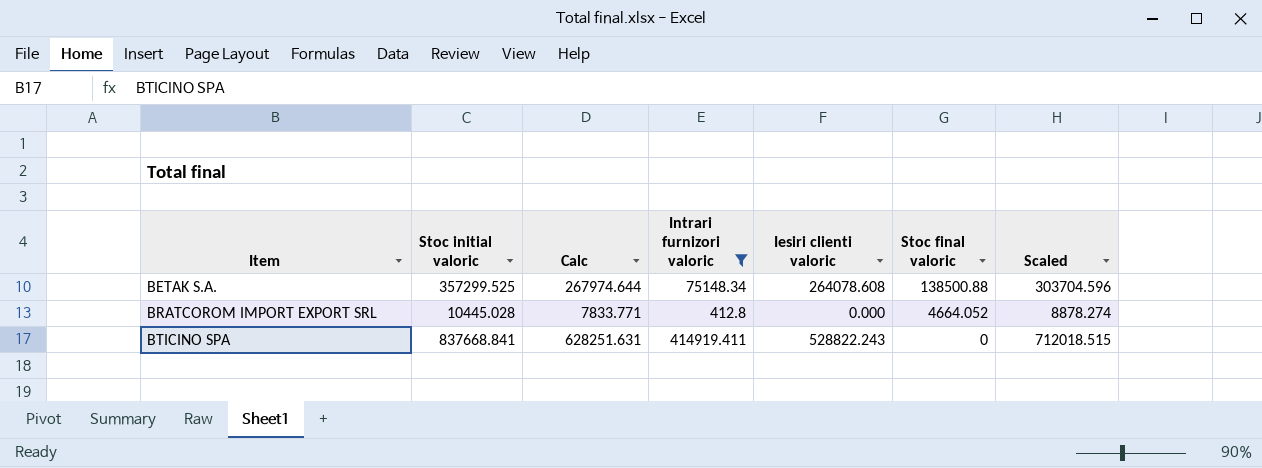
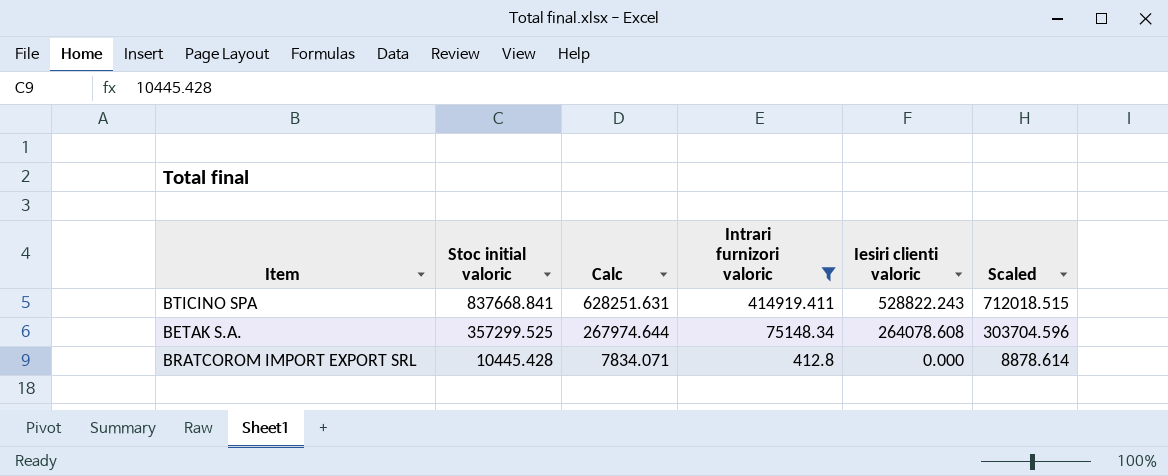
row order: Item ascending -> Stoc initial valoric descending
column Stoc final valoric | position: 6 -> none
BRATCOROM IMPORT EXPORT SRL | Stoc initial valoric: 10445.028 -> 10445.428
BRATCOROM IMPORT EXPORT SRL | Calc: 7833.771 -> 7834.071
BRATCOROM IMPORT EXPORT SRL | Scaled: 8878.274 -> 8878.614

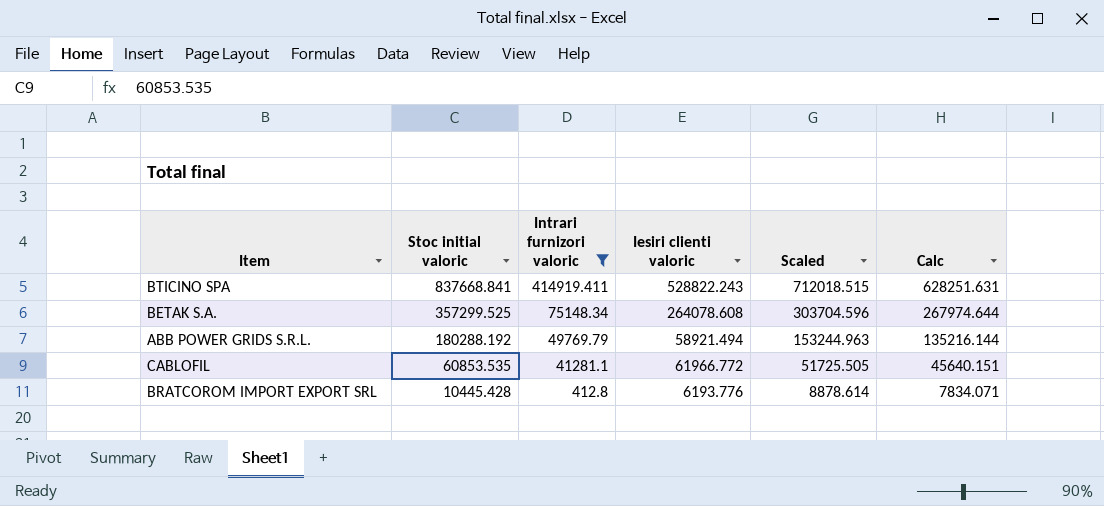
column Calc | position: 3 -> 6
row ABB POWER GRIDS S.R.L.: none -> 180288.192 | 49769.79 | 58921.494 | 153244.963 | 135216.144
row CABLOFIL: none -> 60853.535 | 41281.1 | 61966.772 | 51725.505 | 45640.151
BRATCOROM IMPORT EXPORT SRL | Iesiri clienti valoric: 0.000 -> 6193.776

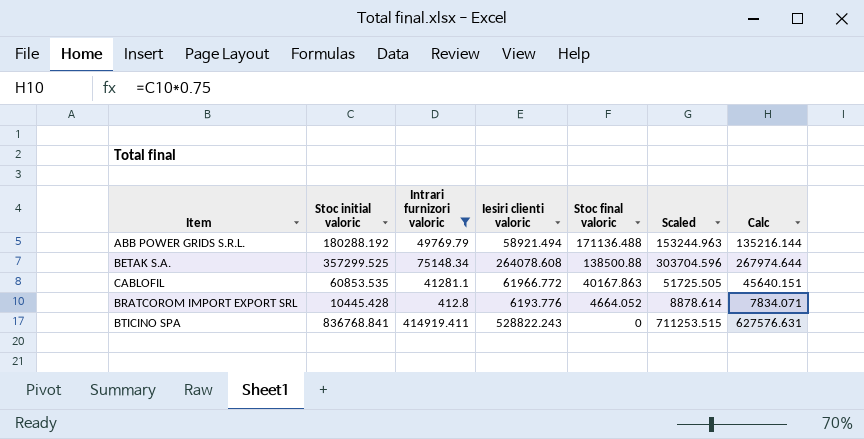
row order: Stoc initial valoric descending -> Stoc final valoric descending
column Stoc final valoric | position: none -> 5
BTICINO SPA | Stoc initial valoric: 837668.841 -> 836768.841
BTICINO SPA | Scaled: 712018.515 -> 711253.515
BTICINO SPA | Calc: 628251.631 -> 627576.631

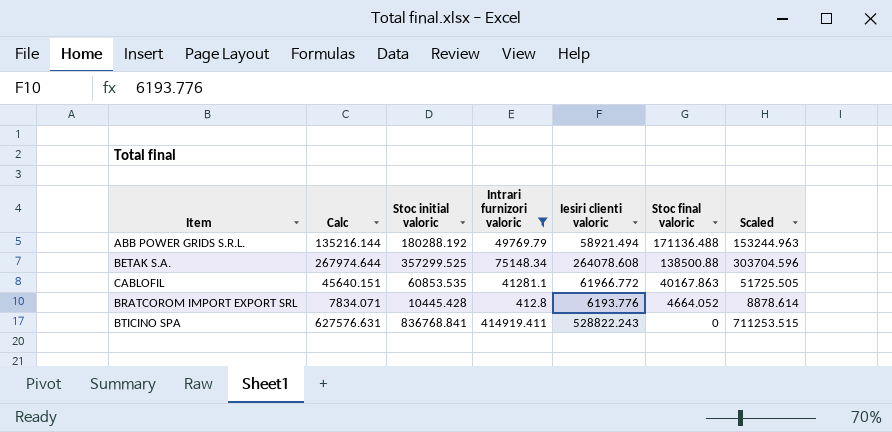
column Calc | position: 7 -> 2

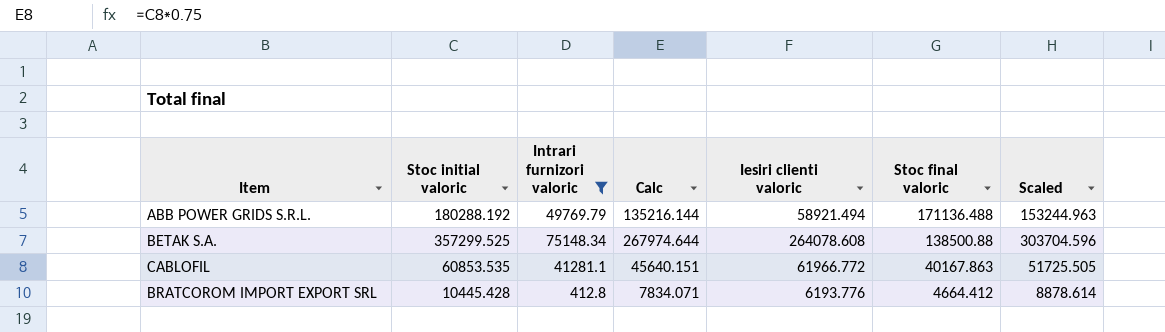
column Calc | position: 2 -> 4
row BTICINO SPA: 627576.631 | 836768.841 | 414919.411 | 528822.243 | 0 | 711253.515 -> none
BRATCOROM IMPORT EXPORT SRL | Stoc final valoric: 4664.052 -> 4664.412

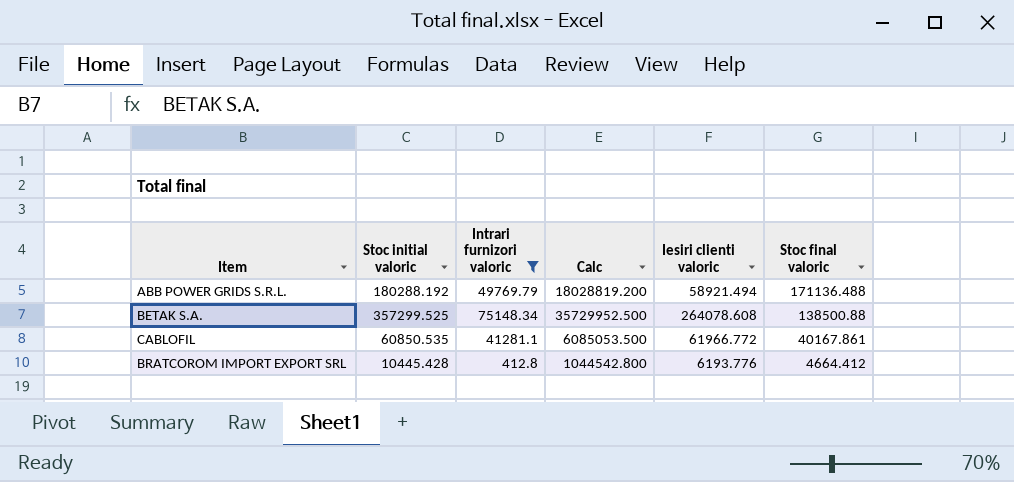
column Scaled | formula: [Stoc initial valoric] * 0.85 -> none
column Calc | formula: [Stoc initial valoric] * 0.75 -> [Stoc initial valoric] * 100
CABLOFIL | Stoc initial valoric: 60853.535 -> 60850.535
CABLOFIL | Stoc final valoric: 40167.863 -> 40167.861

